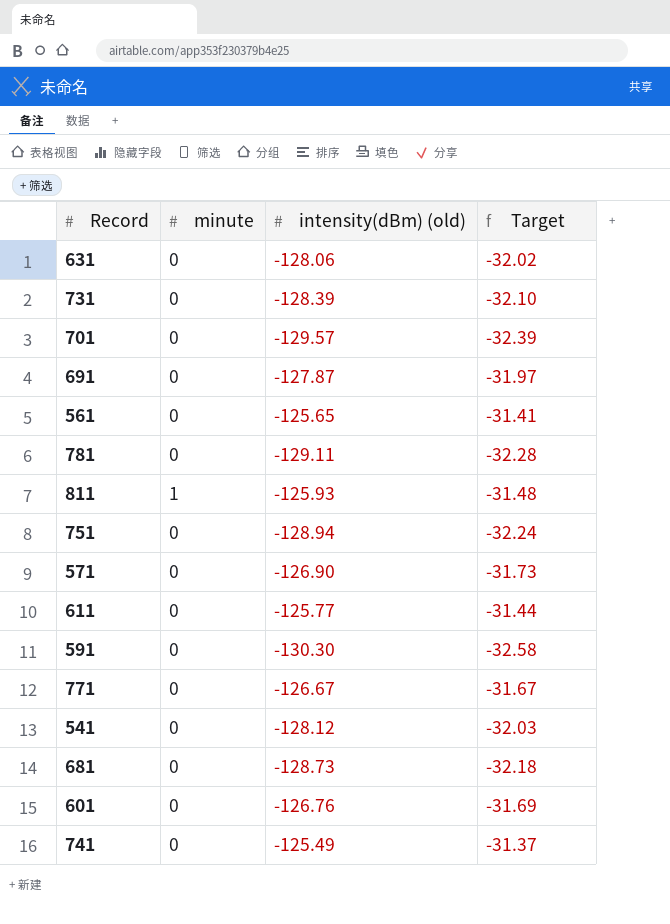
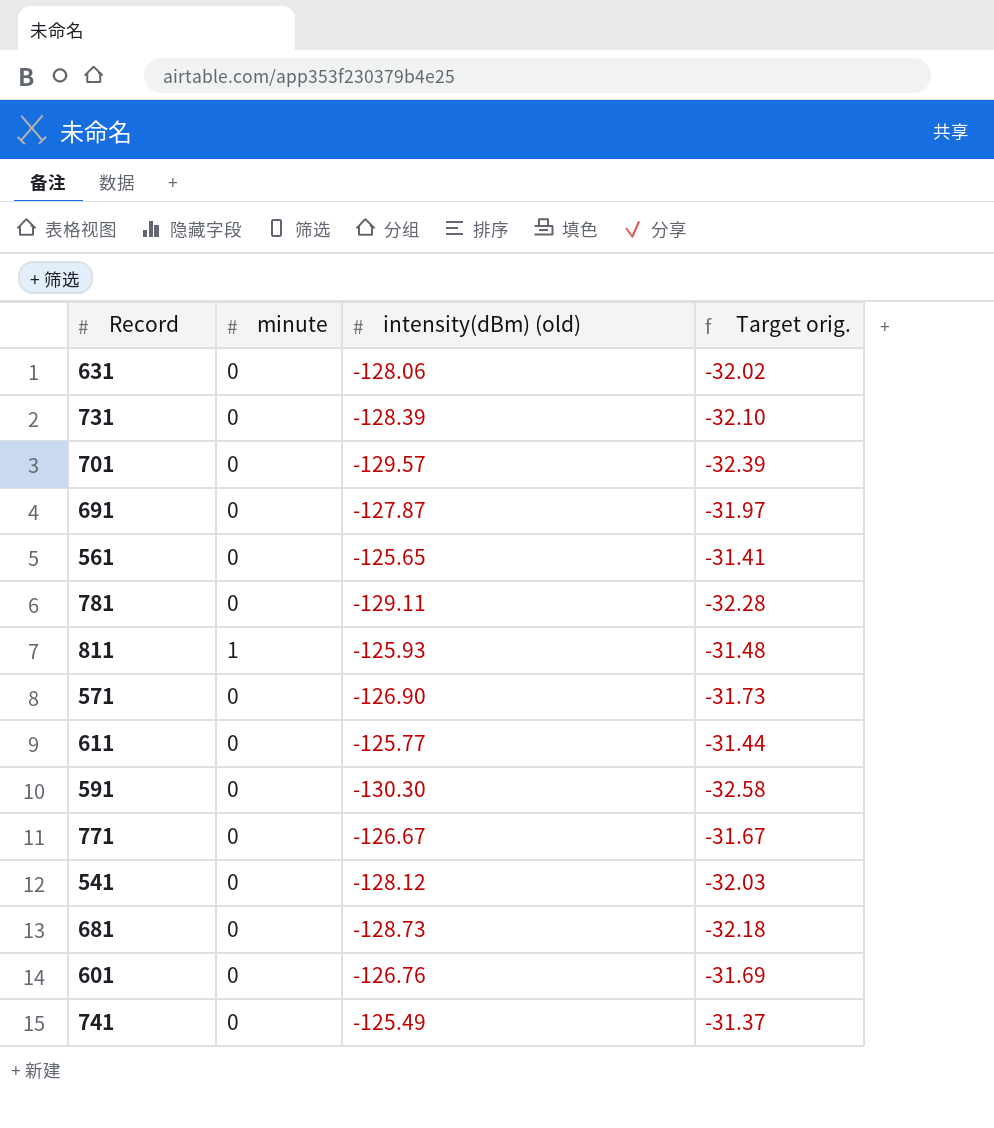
column name: Target -> Target orig.
row 751: 0 | -128.94 | -32.24 -> none

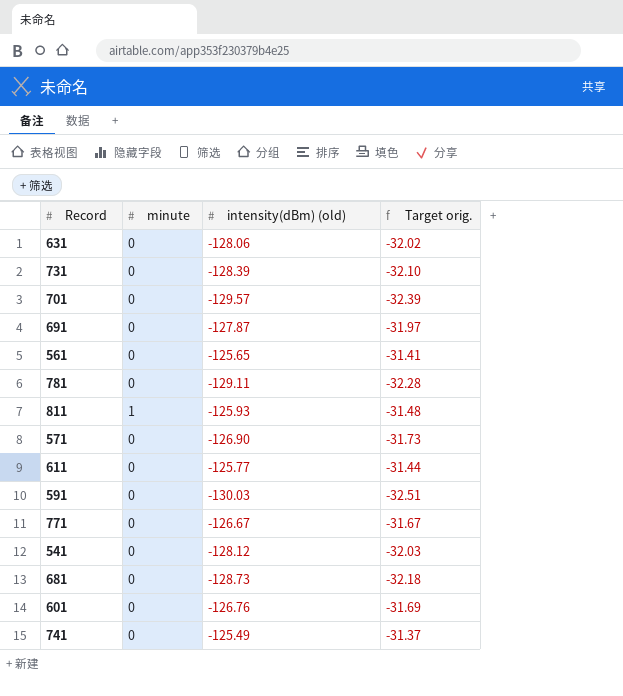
591 | intensity(dBm) (old): -130.30 -> -130.03
591 | Target orig.: -32.58 -> -32.51

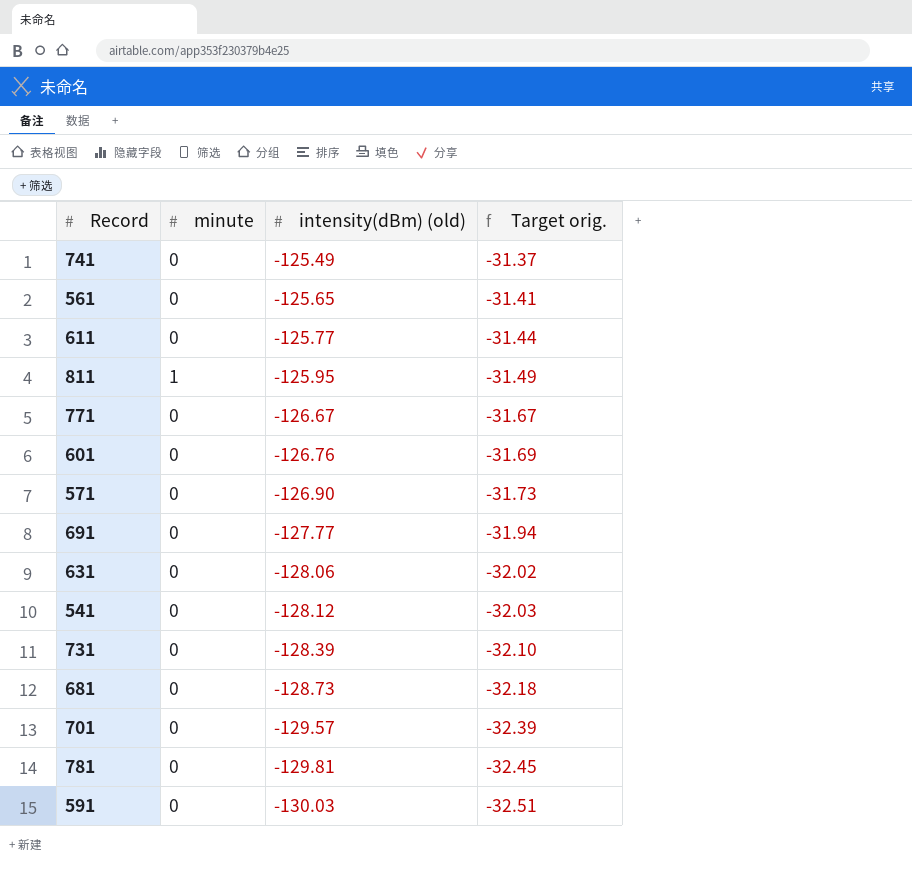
row order: none -> intensity(dBm) (old) descending
811 | intensity(dBm) (old): -125.93 -> -125.95
811 | Target orig.: -31.48 -> -31.49
691 | intensity(dBm) (old): -127.87 -> -127.77
691 | Target orig.: -31.97 -> -31.94
781 | intensity(dBm) (old): -129.11 -> -129.81
781 | Target orig.: -32.28 -> -32.45

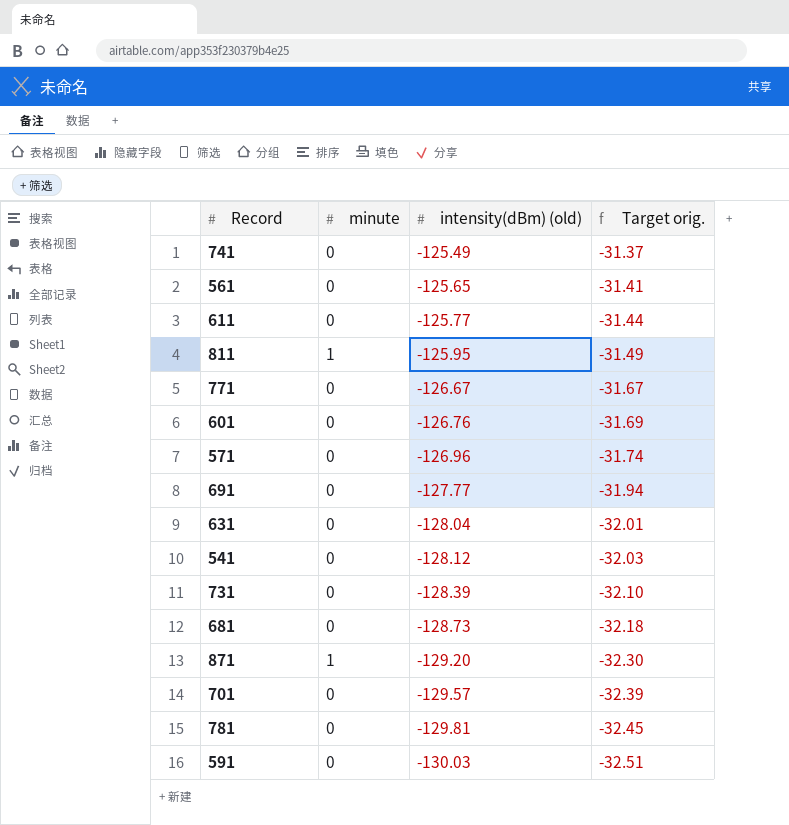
571 | intensity(dBm) (old): -126.90 -> -126.96
571 | Target orig.: -31.73 -> -31.74
631 | intensity(dBm) (old): -128.06 -> -128.04
631 | Target orig.: -32.02 -> -32.01
row 871: none -> 1 | -129.20 | -32.30

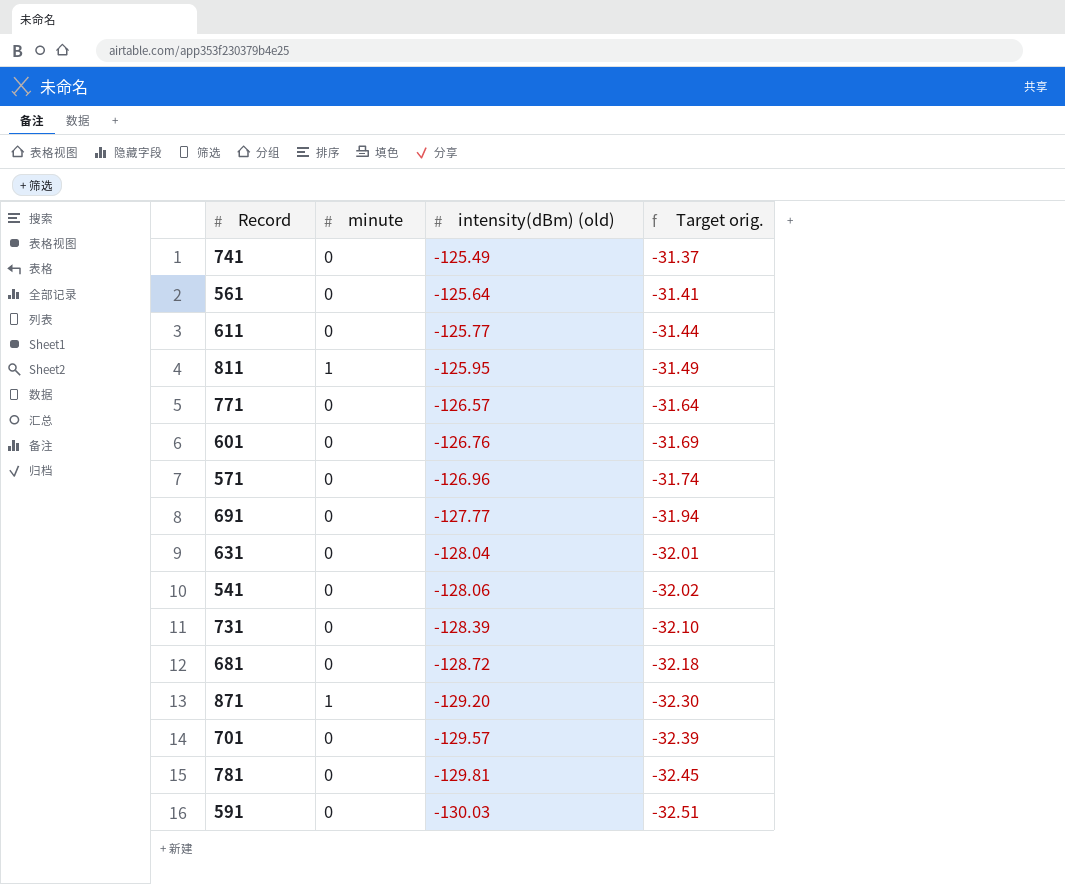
561 | intensity(dBm) (old): -125.65 -> -125.64
771 | intensity(dBm) (old): -126.67 -> -126.57
771 | Target orig.: -31.67 -> -31.64
541 | intensity(dBm) (old): -128.12 -> -128.06
541 | Target orig.: -32.03 -> -32.02
681 | intensity(dBm) (old): -128.73 -> -128.72

